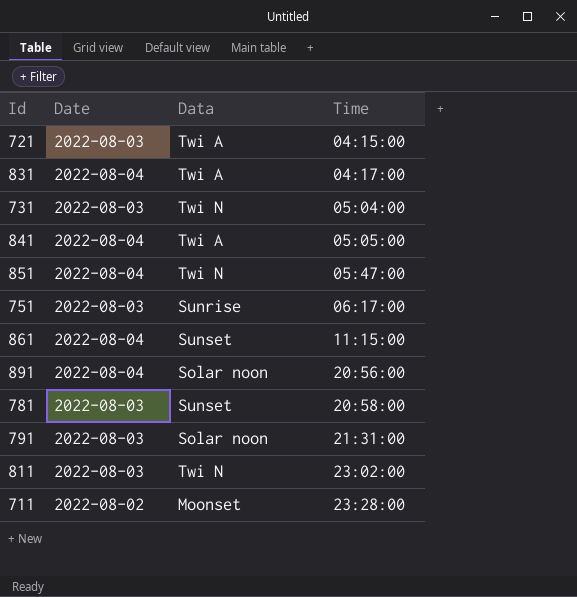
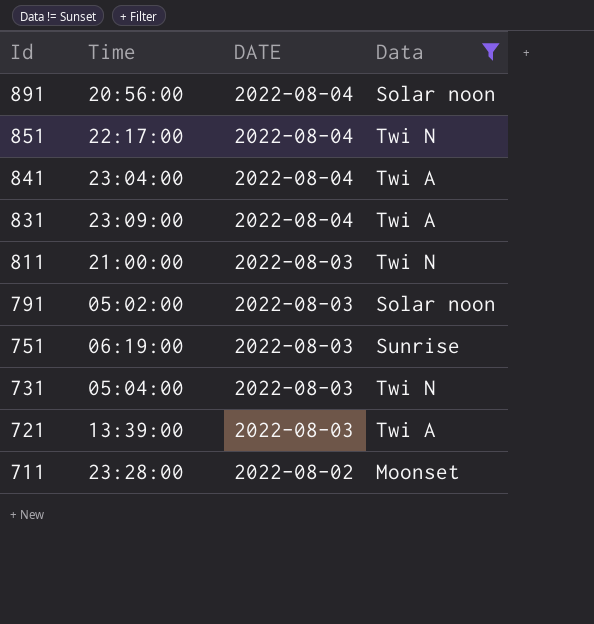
filter: none -> Data != Sunset
row order: Time ascending -> Id descending
column Time | position: 4 -> 2
column name: Date -> DATE
851 | Time: 05:47:00 -> 22:17:00
841 | Time: 05:05:00 -> 23:04:00
831 | Time: 04:17:00 -> 23:09:00
811 | Time: 23:02:00 -> 21:00:00
791 | Time: 21:31:00 -> 05:02:00
751 | Time: 06:17:00 -> 06:19:00
721 | Time: 04:15:00 -> 13:39:00

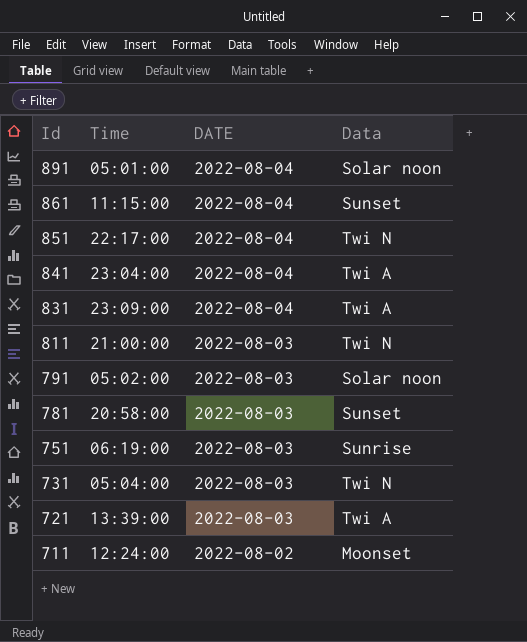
filter: Data != Sunset -> none
891 | Time: 20:56:00 -> 05:01:00
711 | Time: 23:28:00 -> 12:24:00

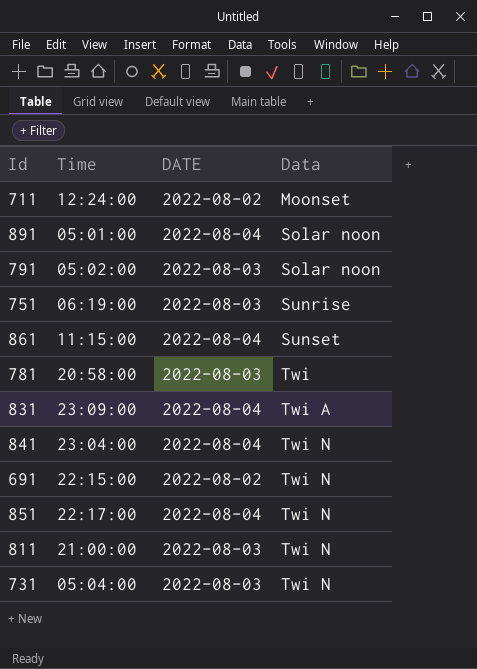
row order: Id descending -> Data ascending
row 721: 13:39:00 | 2022-08-03 | Twi A -> none
781 | Data: Sunset -> Twi
841 | Data: Twi A -> Twi N
row 691: none -> 22:15:00 | 2022-08-02 | Twi N

